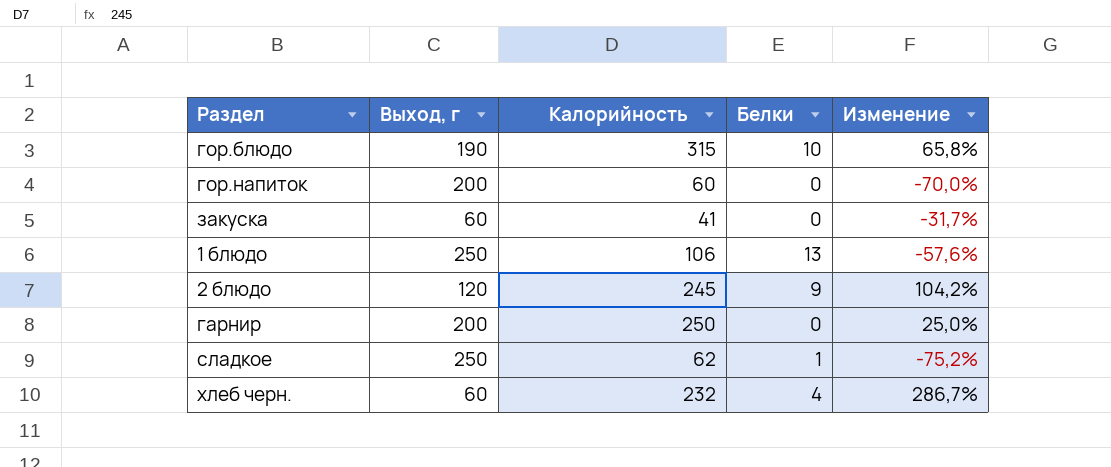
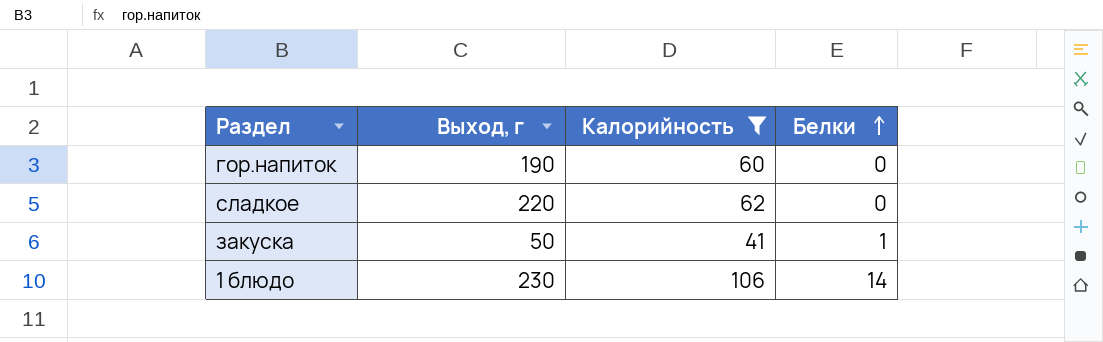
filter: none -> Калорийность <= 106
row order: none -> Белки ascending
column Изменение | formula: ([Калорийность] - [Выход, г]) / [Выход, г] -> none
гор.напиток | Выход, г: 200 -> 190
сладкое | Выход, г: 250 -> 220
сладкое | Белки: 1 -> 0
закуска | Выход, г: 60 -> 50
закуска | Белки: 0 -> 1
1 блюдо | Выход, г: 250 -> 230
1 блюдо | Белки: 13 -> 14

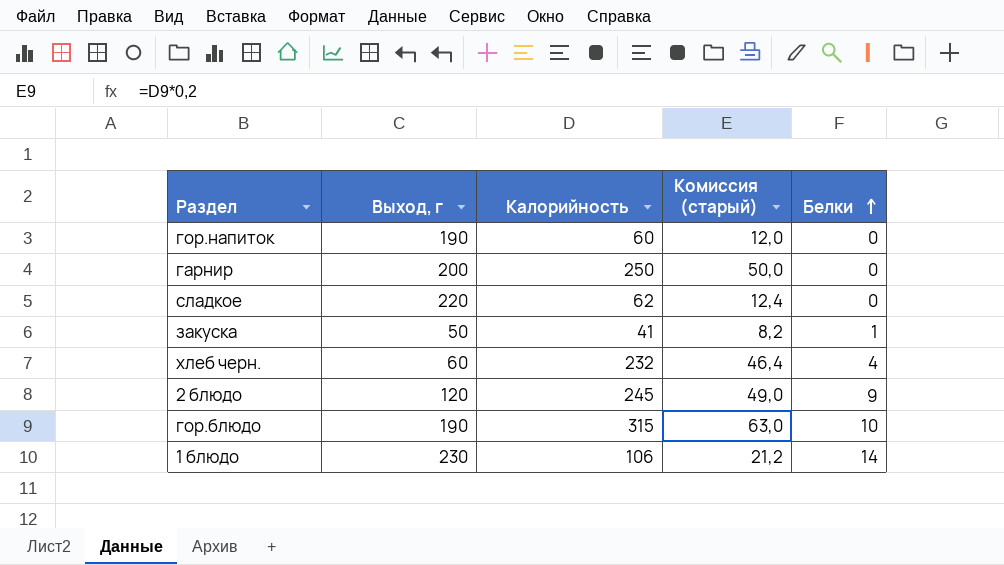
filter: Калорийность <= 106 -> none
column Комиссия (старый) | formula: none -> [Калорийность] * 0,2

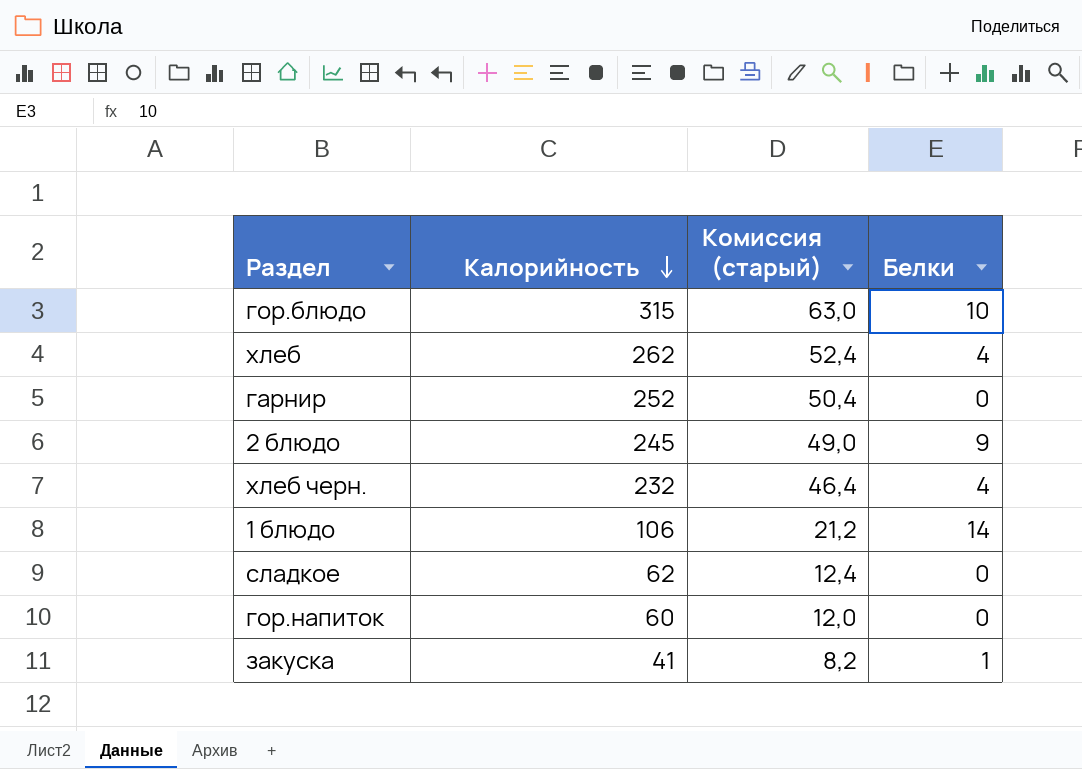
row order: Белки ascending -> Калорийность descending
column Выход, г | position: 2 -> none
row хлеб: none -> 262 | 52,4 | 4
гарнир | Калорийность: 250 -> 252
гарнир | Комиссия (старый): 50,0 -> 50,4

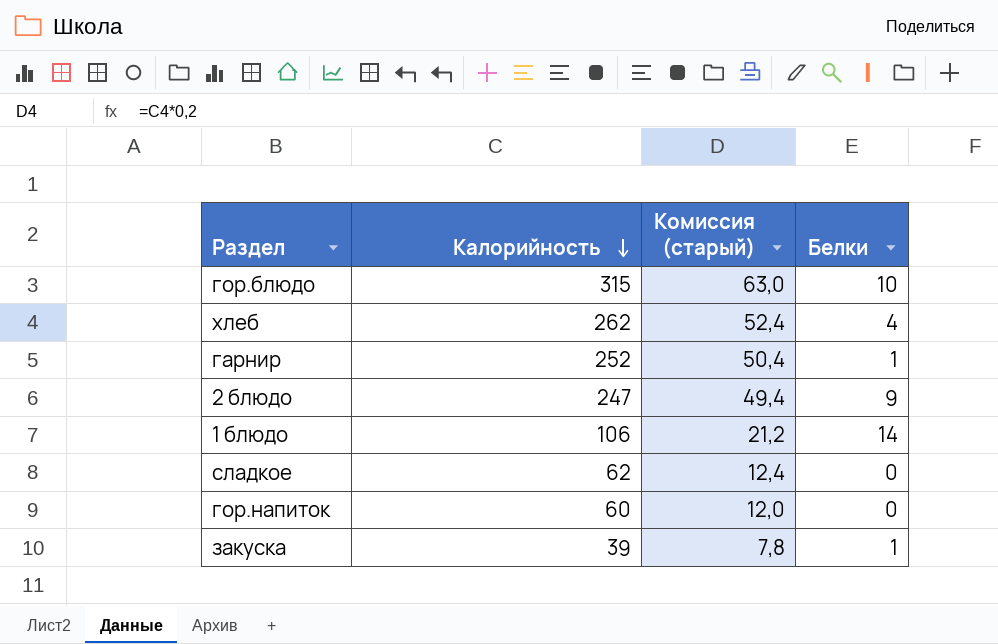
row хлеб черн.: 232 | 46,4 | 4 -> none
гарнир | Белки: 0 -> 1
2 блюдо | Калорийность: 245 -> 247
2 блюдо | Комиссия (старый): 49,0 -> 49,4
закуска | Калорийность: 41 -> 39
закуска | Комиссия (старый): 8,2 -> 7,8

